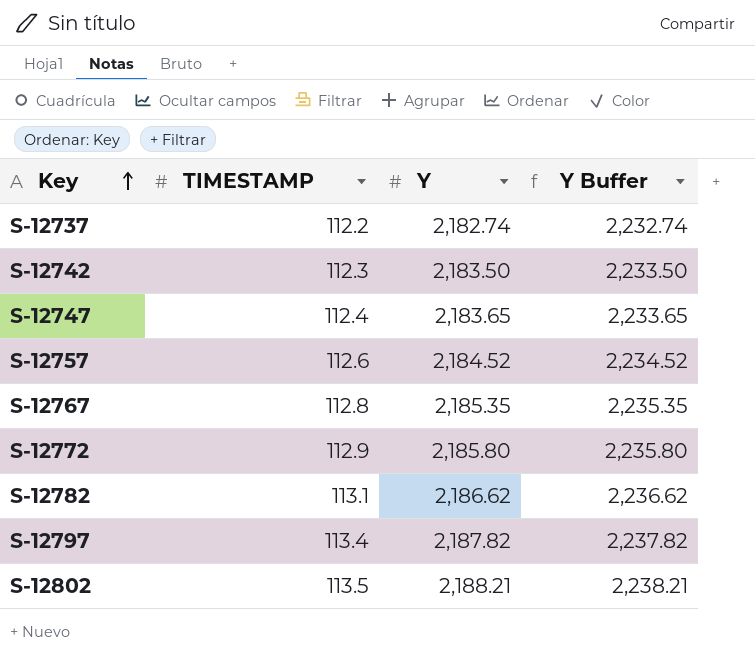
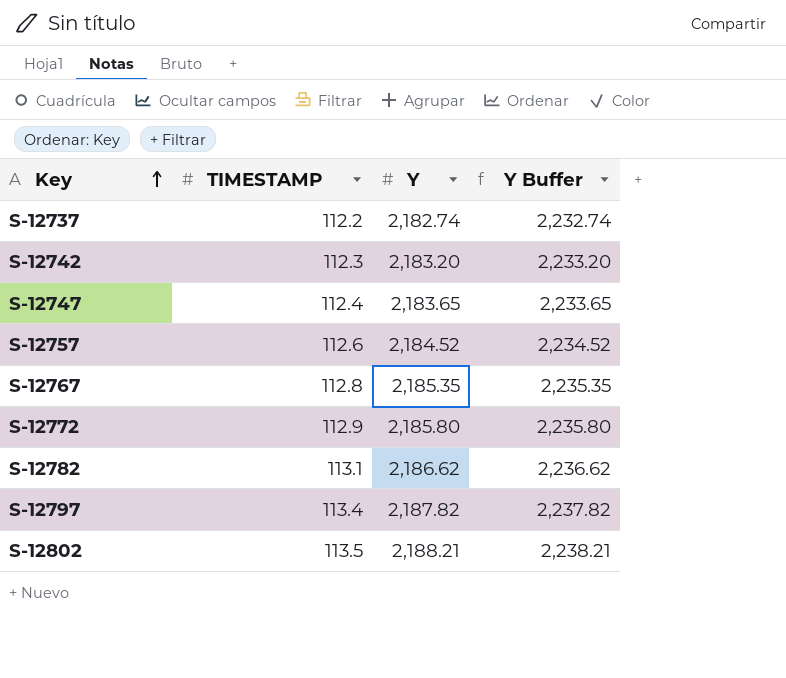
S-12742 | Y: 2,183.50 -> 2,183.20
S-12742 | Y Buffer: 2,233.50 -> 2,233.20

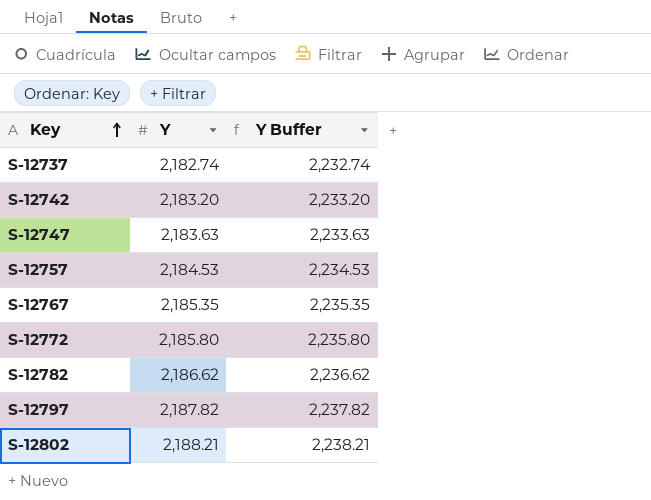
column TIMESTAMP | position: 2 -> none
S-12747 | Y: 2,183.65 -> 2,183.63
S-12747 | Y Buffer: 2,233.65 -> 2,233.63
S-12757 | Y: 2,184.52 -> 2,184.53
S-12757 | Y Buffer: 2,234.52 -> 2,234.53

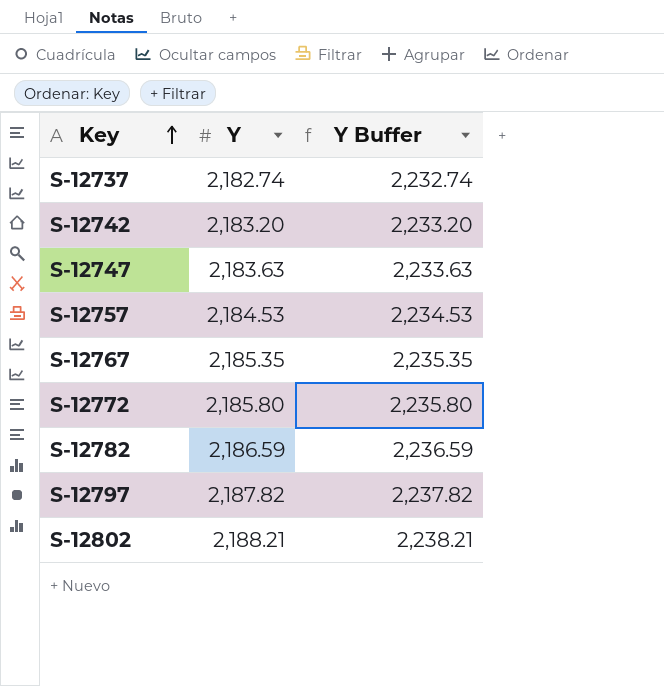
S-12782 | Y: 2,186.62 -> 2,186.59
S-12782 | Y Buffer: 2,236.62 -> 2,236.59

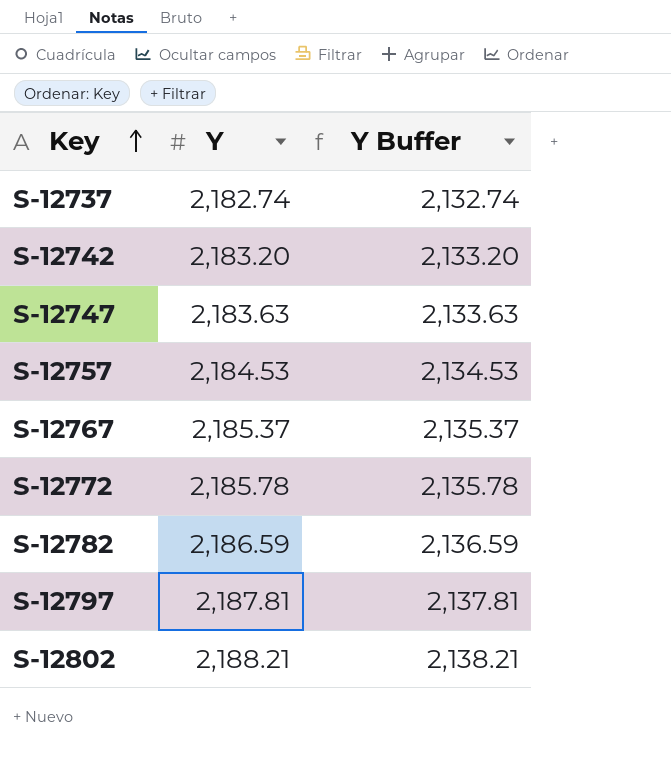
column Y Buffer | formula: [Y] + 50 -> [Y] - 50
S-12767 | Y: 2,185.35 -> 2,185.37
S-12772 | Y: 2,185.80 -> 2,185.78
S-12797 | Y: 2,187.82 -> 2,187.81

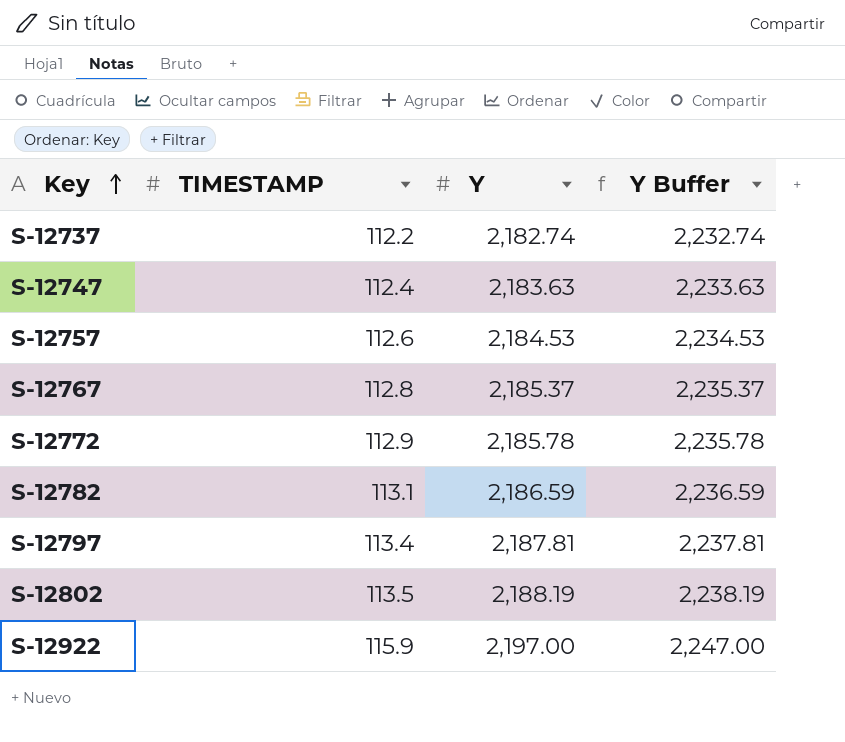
column TIMESTAMP | position: none -> 2
column Y Buffer | formula: [Y] - 50 -> [Y] + 50
row S-12742: 2,183.20 | 2,133.20 -> none
S-12802 | Y: 2,188.21 -> 2,188.19
row S-12922: none -> 115.9 | 2,197.00 | 2,247.00

